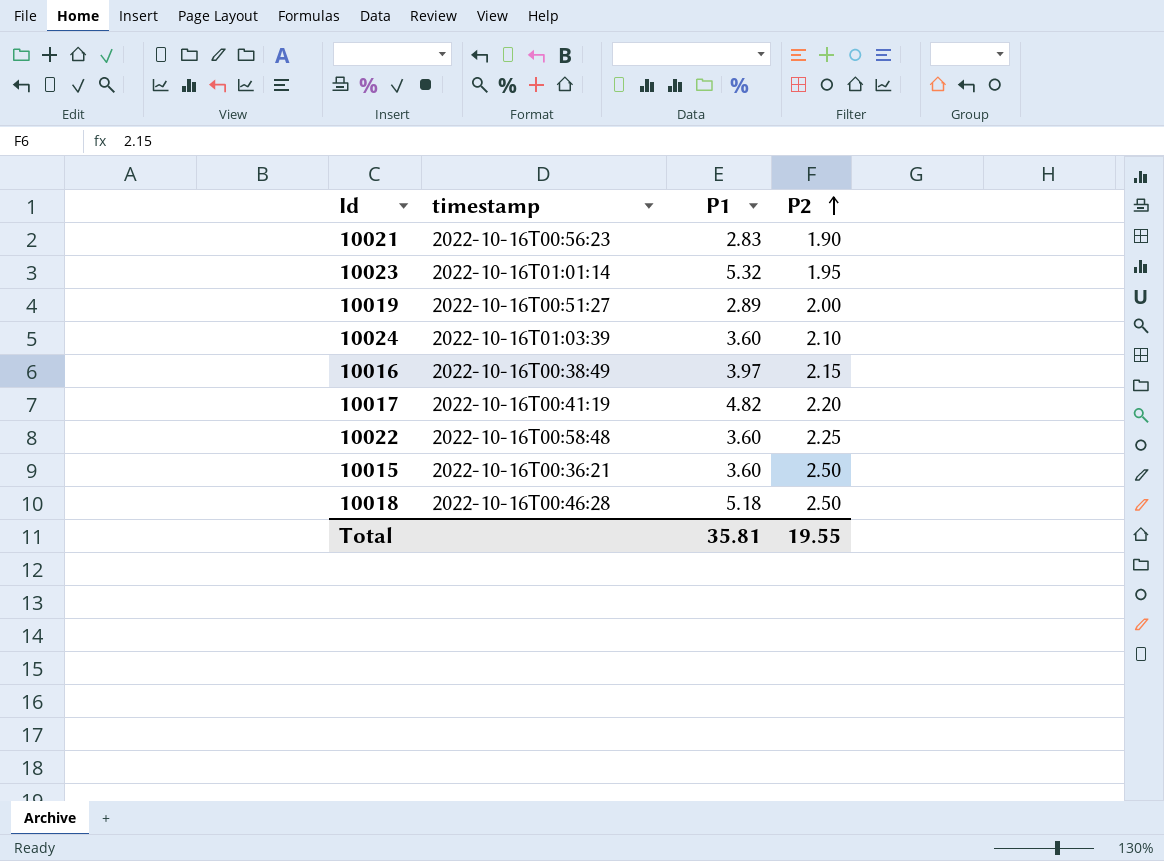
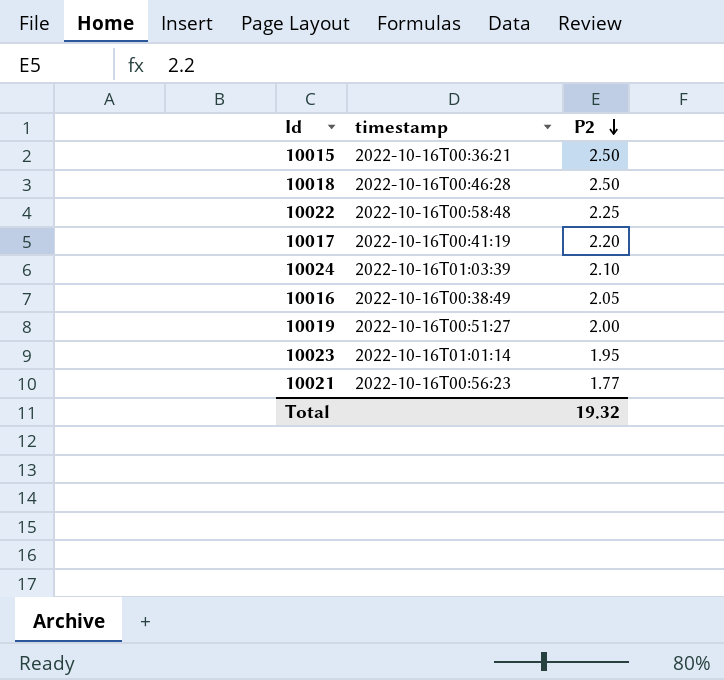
row order: P2 ascending -> P2 descending
column P1 | position: 3 -> none
10016 | P2: 2.15 -> 2.05
10021 | P2: 1.90 -> 1.77
Total | P2: 19.55 -> 19.32

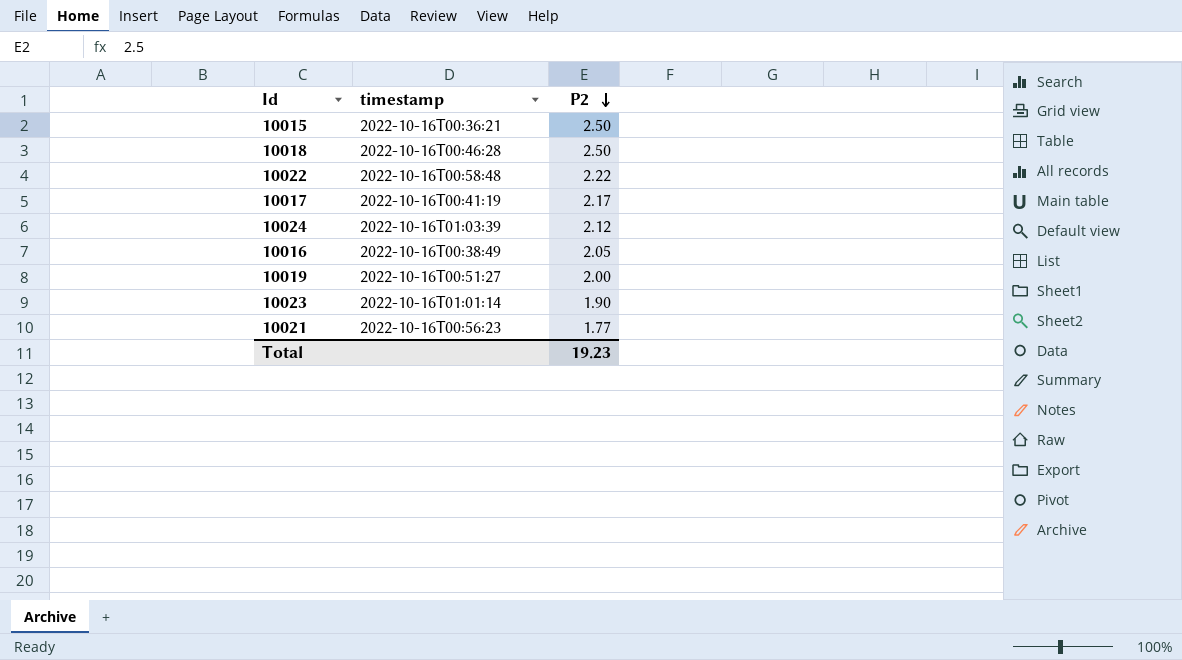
10022 | P2: 2.25 -> 2.22
10017 | P2: 2.20 -> 2.17
10024 | P2: 2.10 -> 2.12
10023 | P2: 1.95 -> 1.90
Total | P2: 19.32 -> 19.23

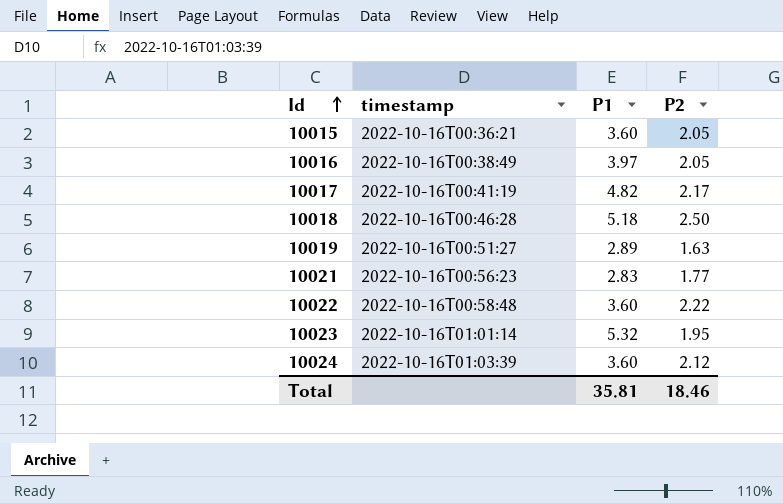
row order: P2 descending -> Id ascending
column P1 | position: none -> 3
10015 | P2: 2.50 -> 2.05
10019 | P2: 2.00 -> 1.63
10023 | P2: 1.90 -> 1.95
Total | P2: 19.23 -> 18.46

